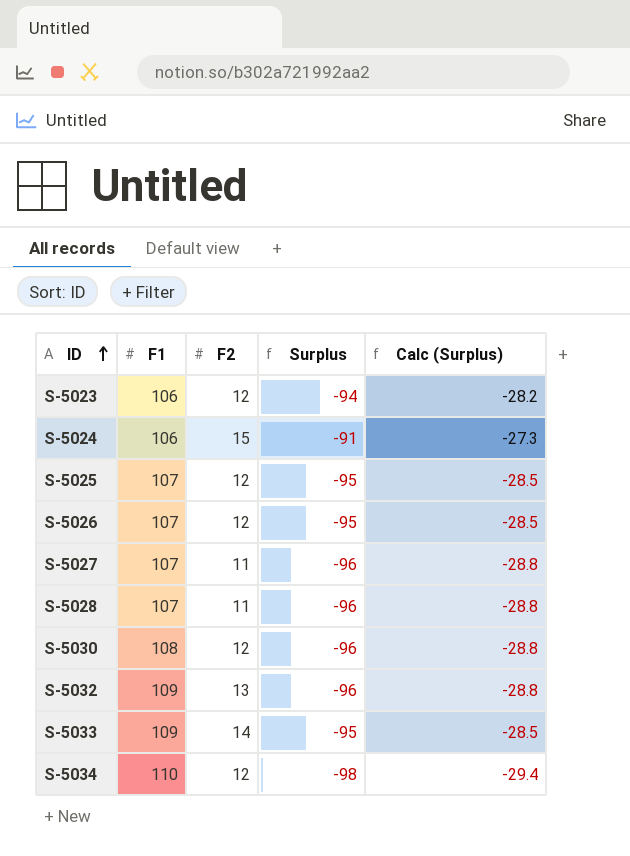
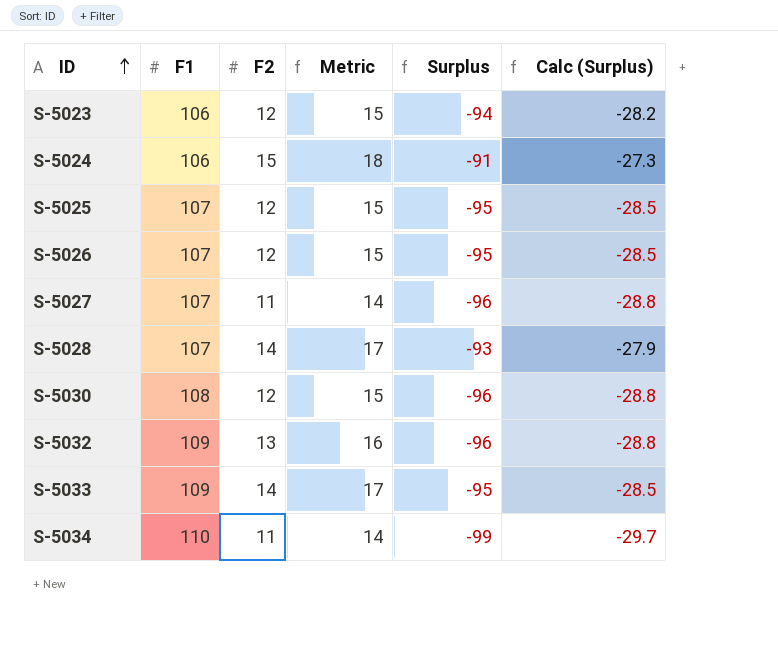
column Metric | formula: none -> [F2] + 3
S-5028 | F2: 11 -> 14
S-5028 | Surplus: -96 -> -93
S-5028 | Calc (Surplus): -28.8 -> -27.9
S-5034 | F2: 12 -> 11
S-5034 | Surplus: -98 -> -99
S-5034 | Calc (Surplus): -29.4 -> -29.7

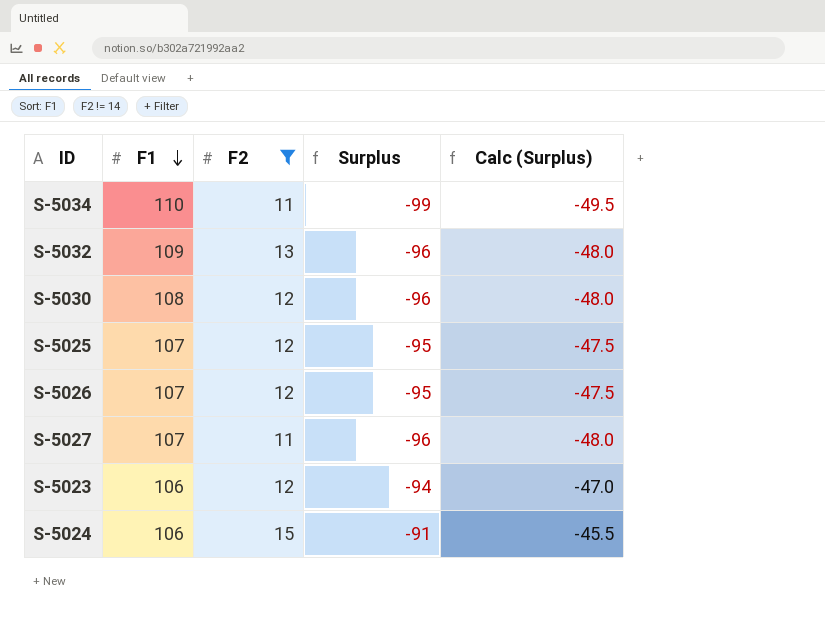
filter: none -> F2 != 14
row order: ID ascending -> F1 descending
column Metric | formula: [F2] + 3 -> none
column Calc (Surplus) | formula: [Surplus] * 0.3 -> [Surplus] * 0.5

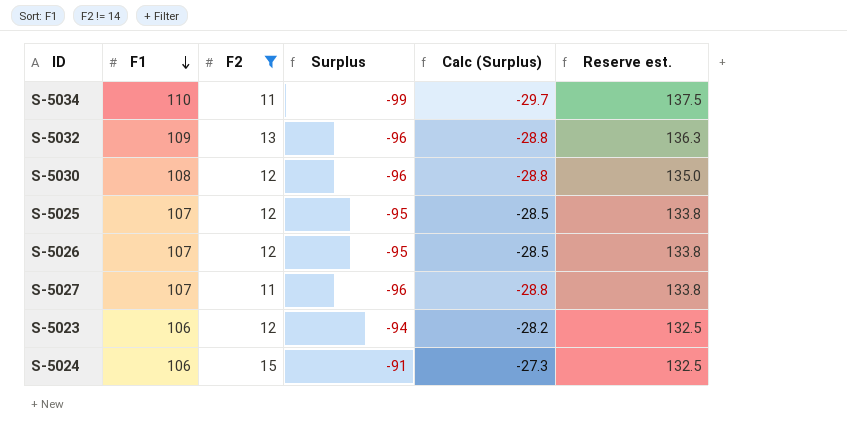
column Calc (Surplus) | formula: [Surplus] * 0.5 -> [Surplus] * 0.3
column Reserve est. | formula: none -> [F1] * 1.25

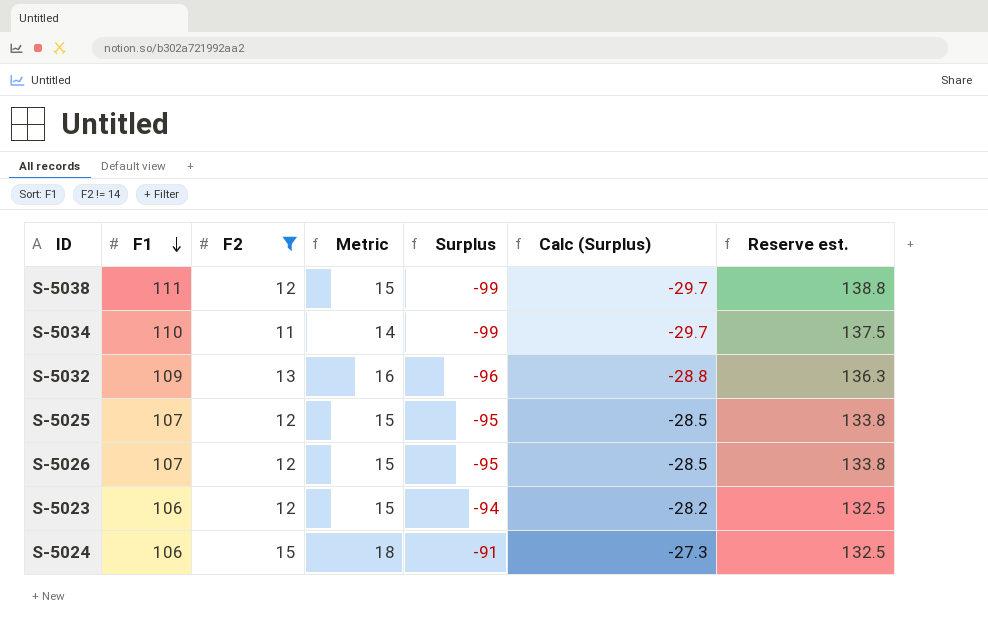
column Metric | formula: none -> [F2] + 3
row S-5030: 108 | 12 | -96 | -28.8 | 135.0 -> none
row S-5027: 107 | 11 | -96 | -28.8 | 133.8 -> none
row S-5038: none -> 111 | 12 | 15 | -99 | -29.7 | 138.8

